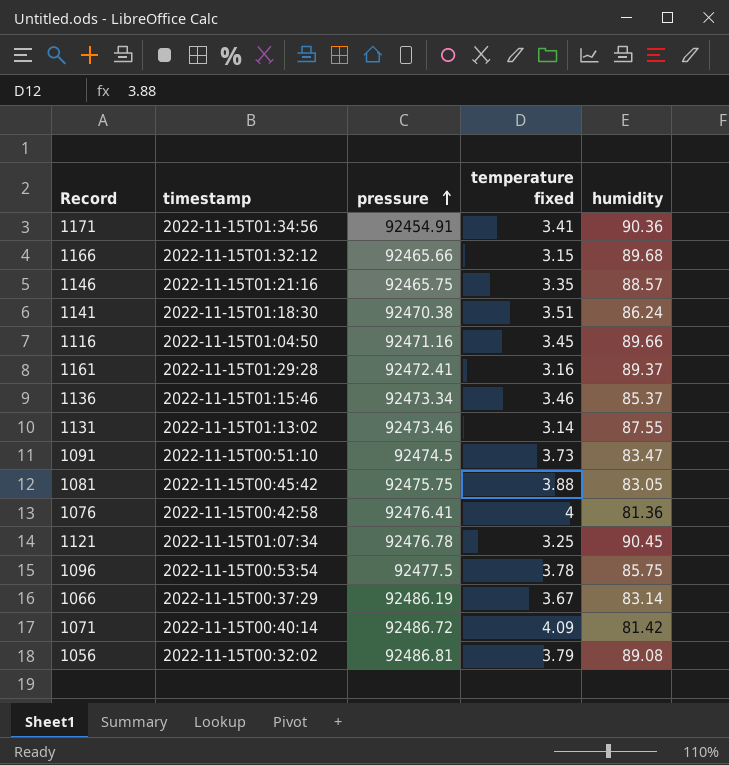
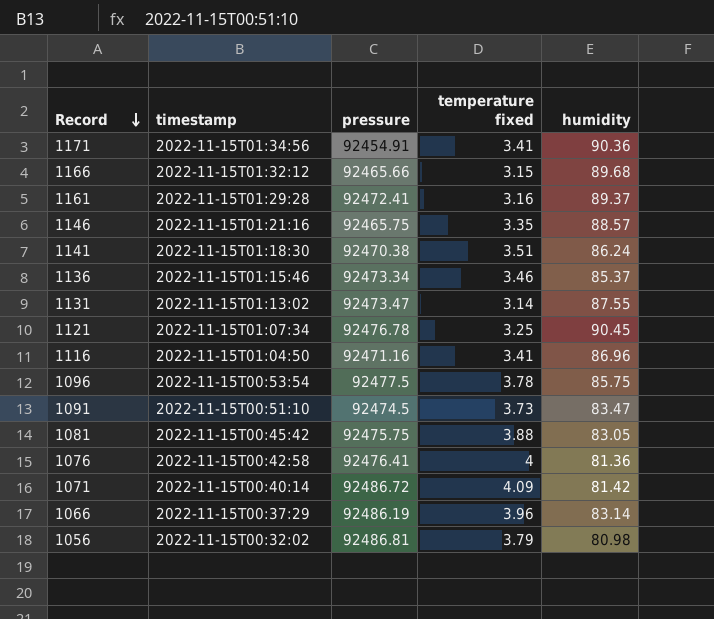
row order: pressure ascending -> Record descending
1131 | pressure: 92473.46 -> 92473.47
1116 | temperature fixed: 3.45 -> 3.41
1116 | humidity: 89.66 -> 86.96
1066 | temperature fixed: 3.67 -> 3.96
1056 | humidity: 89.08 -> 80.98

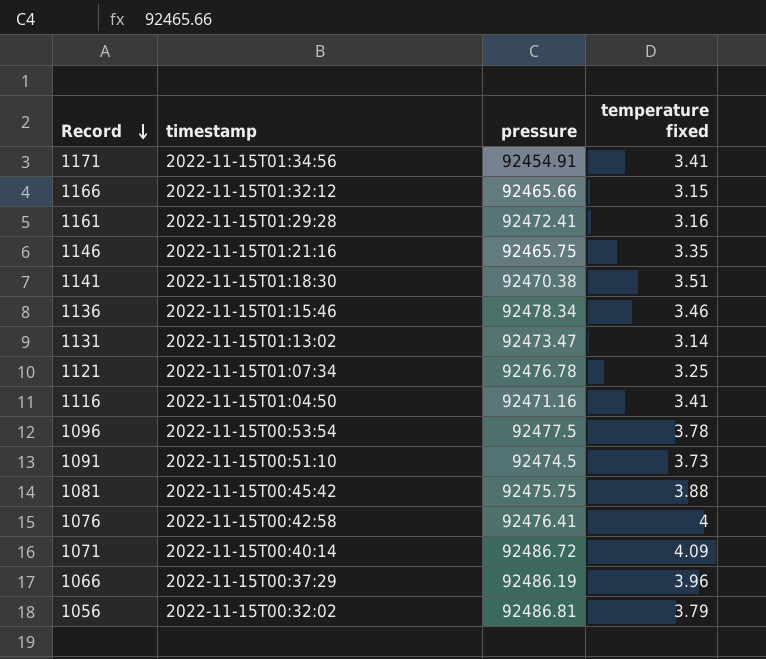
column humidity | position: 5 -> none
1136 | pressure: 92473.34 -> 92478.34

